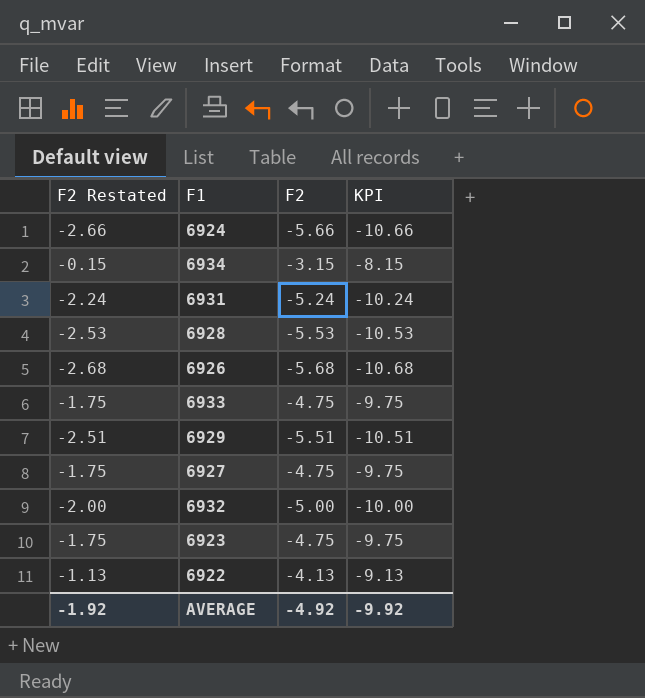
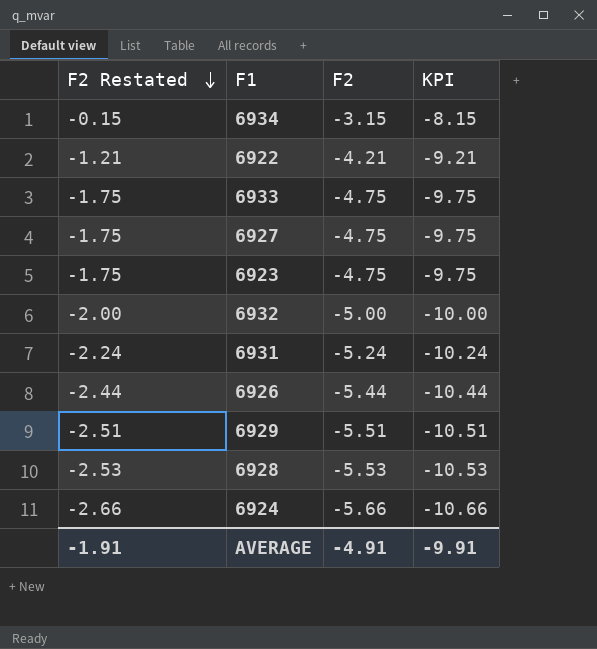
row order: none -> F2 Restated descending
6922 | F2 Restated: -1.13 -> -1.21
6922 | F2: -4.13 -> -4.21
6922 | KPI: -9.13 -> -9.21
6926 | F2 Restated: -2.68 -> -2.44
6926 | F2: -5.68 -> -5.44
6926 | KPI: -10.68 -> -10.44
AVERAGE | F2 Restated: -1.92 -> -1.91
AVERAGE | F2: -4.92 -> -4.91
AVERAGE | KPI: -9.92 -> -9.91

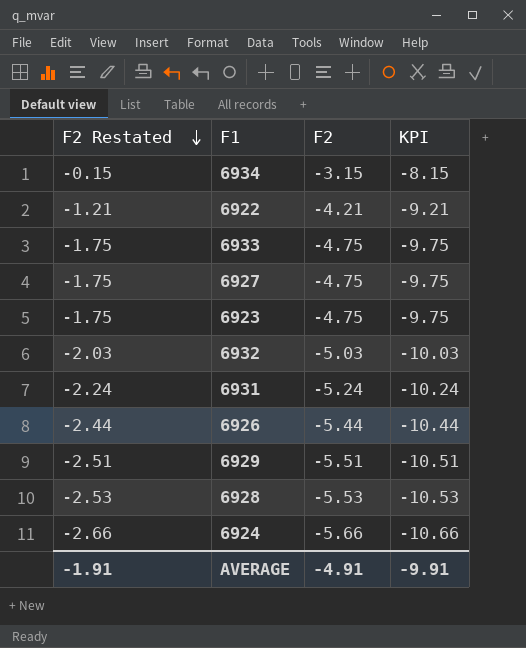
6932 | F2 Restated: -2.00 -> -2.03
6932 | F2: -5.00 -> -5.03
6932 | KPI: -10.00 -> -10.03

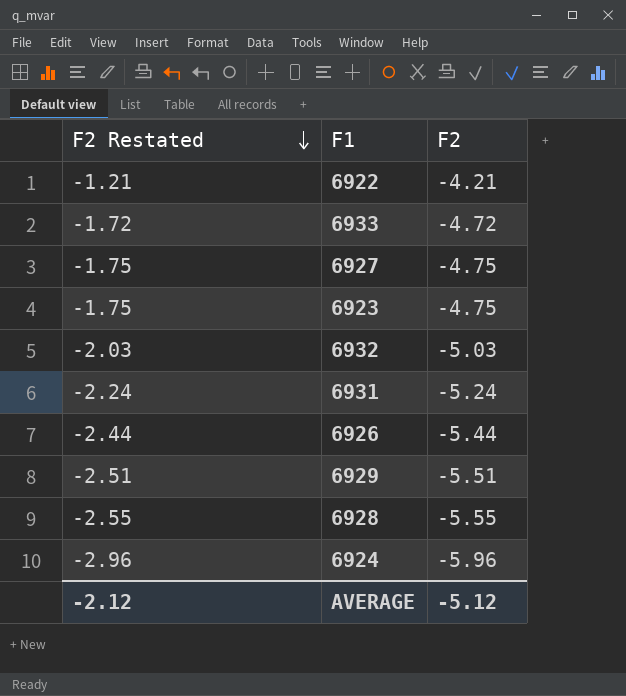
column KPI | formula: [F2] - 5 -> none
row 6934: -0.15 | -3.15 | -8.15 -> none
6933 | F2 Restated: -1.75 -> -1.72
6933 | F2: -4.75 -> -4.72
6928 | F2 Restated: -2.53 -> -2.55
6928 | F2: -5.53 -> -5.55
6924 | F2 Restated: -2.66 -> -2.96
6924 | F2: -5.66 -> -5.96
AVERAGE | F2 Restated: -1.91 -> -2.12
AVERAGE | F2: -4.91 -> -5.12

